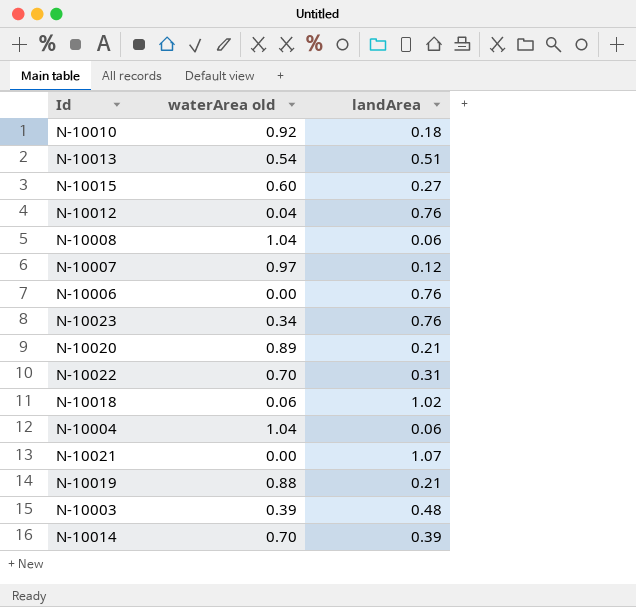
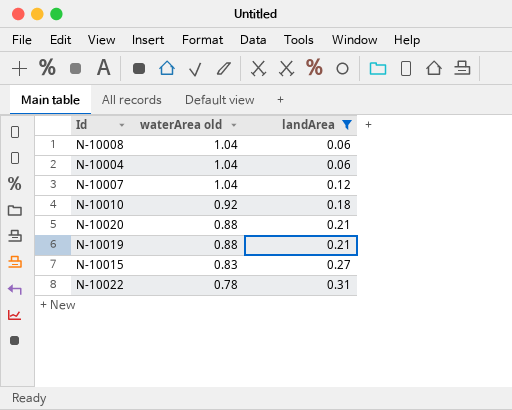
filter: none -> landArea <= 0.31
row order: none -> waterArea old descending
N-10007 | waterArea old: 0.97 -> 1.04
N-10020 | waterArea old: 0.89 -> 0.88
N-10015 | waterArea old: 0.60 -> 0.83
N-10022 | waterArea old: 0.70 -> 0.78

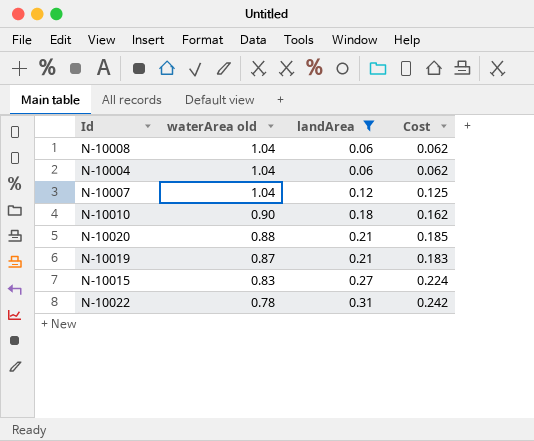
column Cost | formula: none -> [waterArea old] * [landArea]
N-10010 | waterArea old: 0.92 -> 0.90
N-10019 | waterArea old: 0.88 -> 0.87

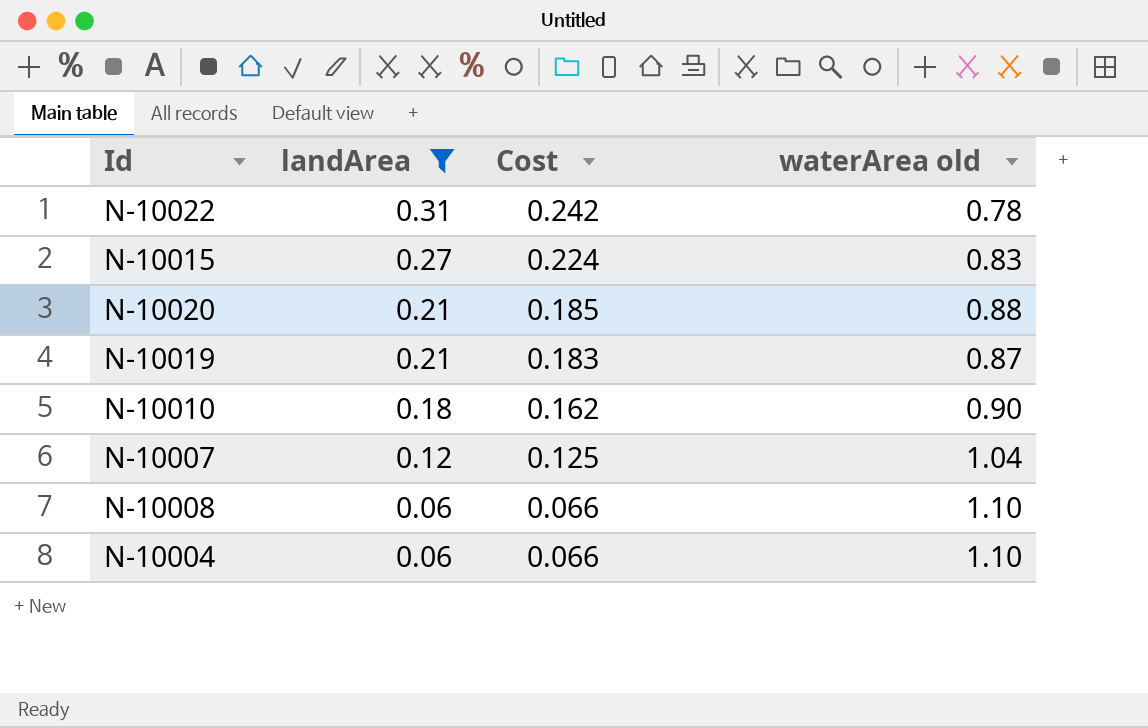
row order: waterArea old descending -> landArea descending
column waterArea old | position: 2 -> 4
N-10008 | Cost: 0.062 -> 0.066
N-10008 | waterArea old: 1.04 -> 1.10
N-10004 | Cost: 0.062 -> 0.066
N-10004 | waterArea old: 1.04 -> 1.10

